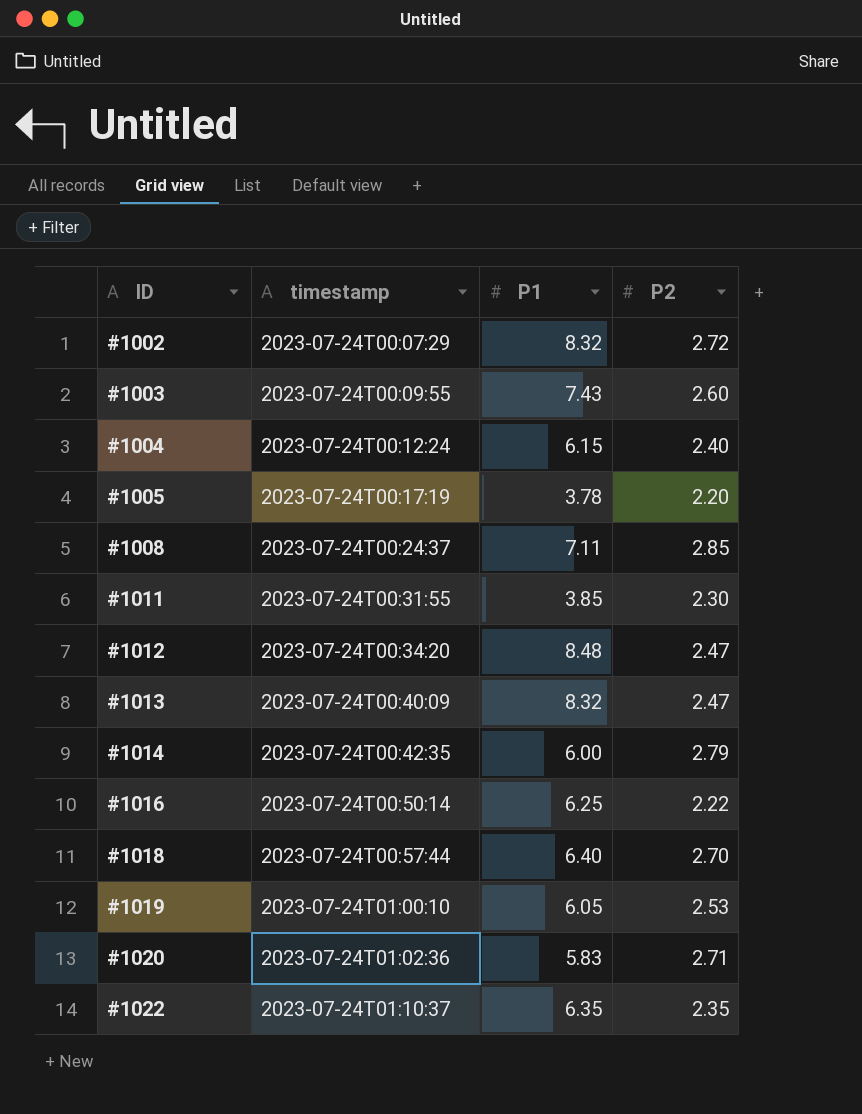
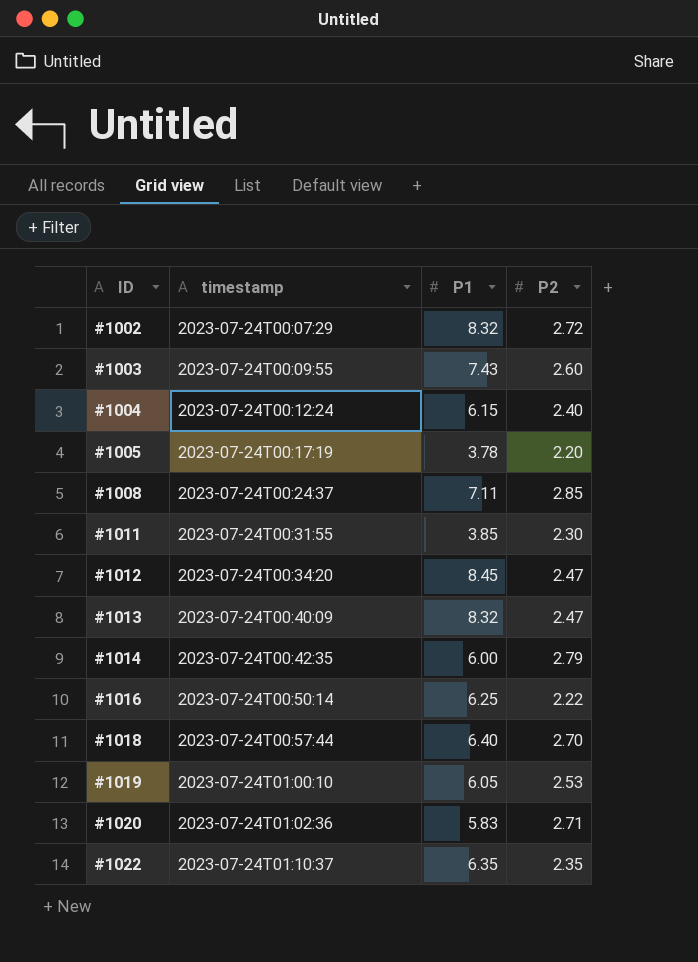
#1012 | P1: 8.48 -> 8.45

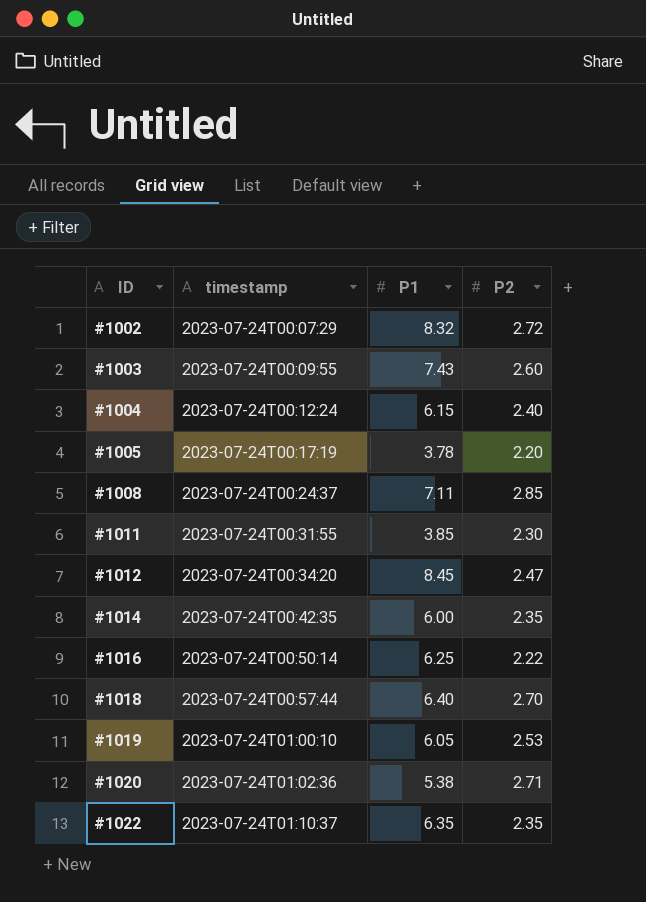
row #1013: 2023-07-24T00:40:09 | 8.32 | 2.47 -> none
#1014 | P2: 2.79 -> 2.35
#1020 | P1: 5.83 -> 5.38

